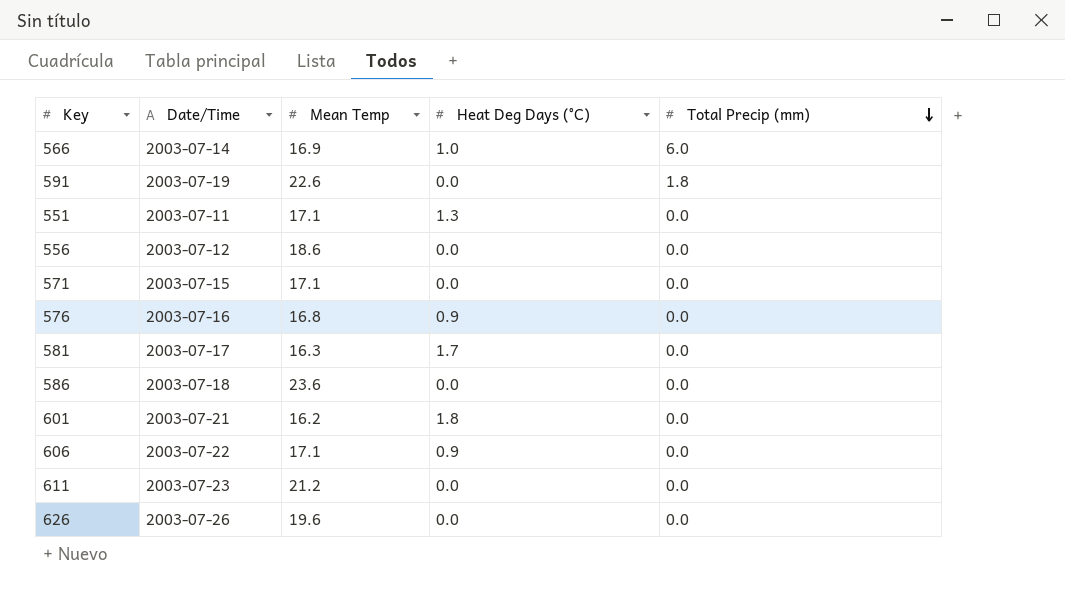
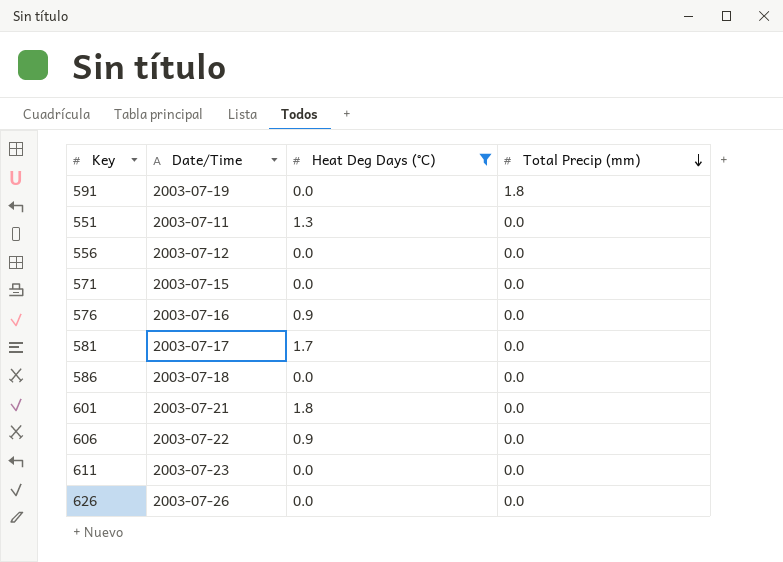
filter: none -> Heat Deg Days (°C) != 1.0
column Mean Temp | position: 3 -> none

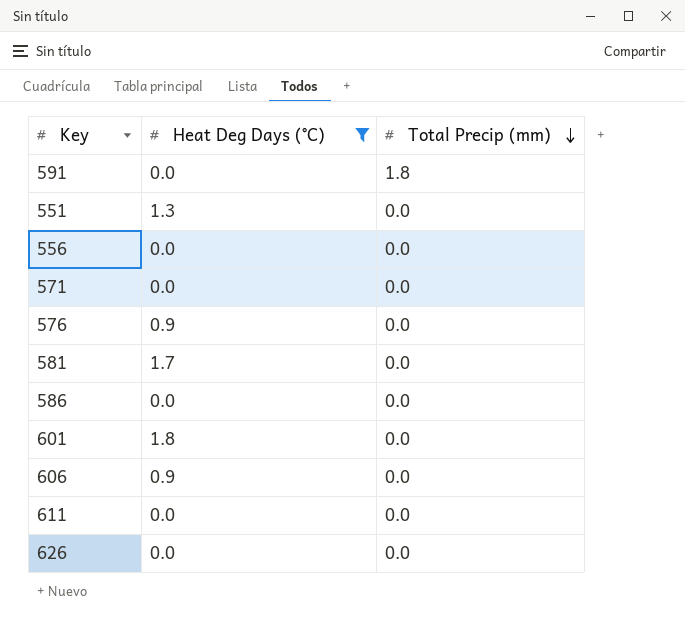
column Date/Time | position: 2 -> none

